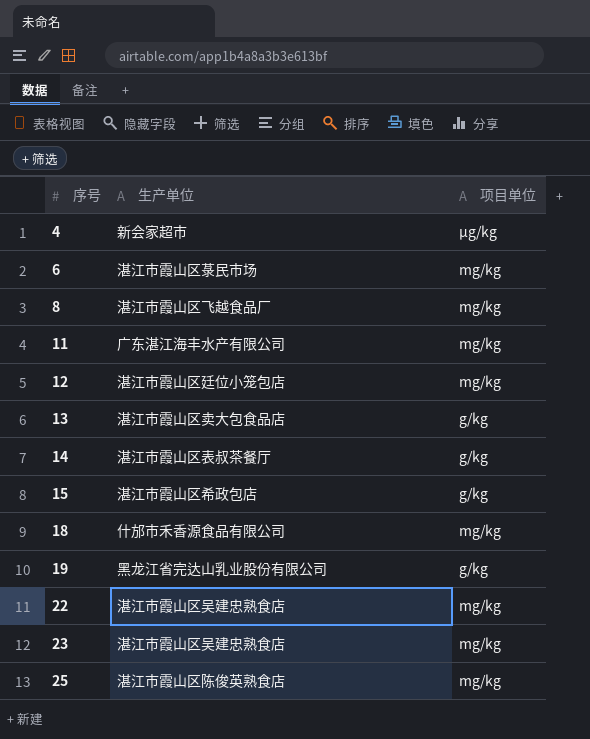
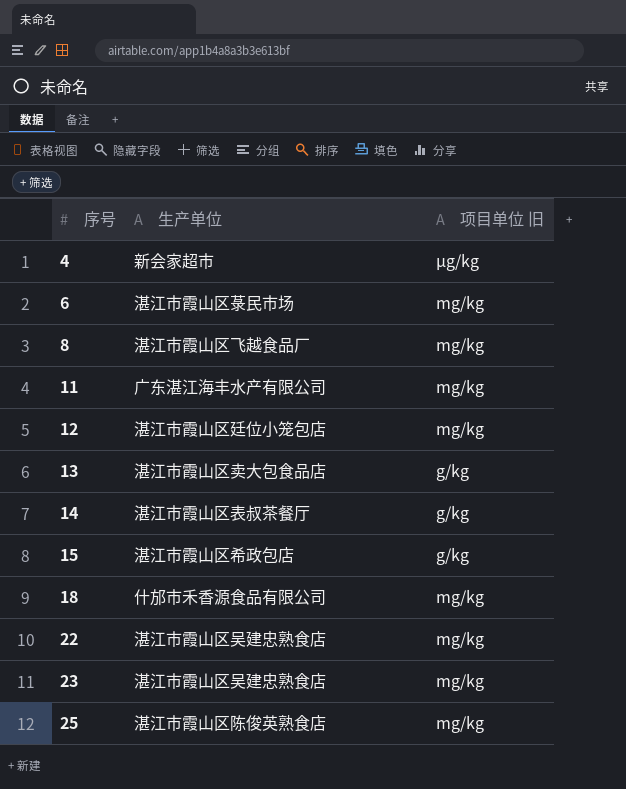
column name: 项目单位 -> 项目单位 旧
row 19: 黑龙江省完达山乳业股份有限公司 | g/kg -> none

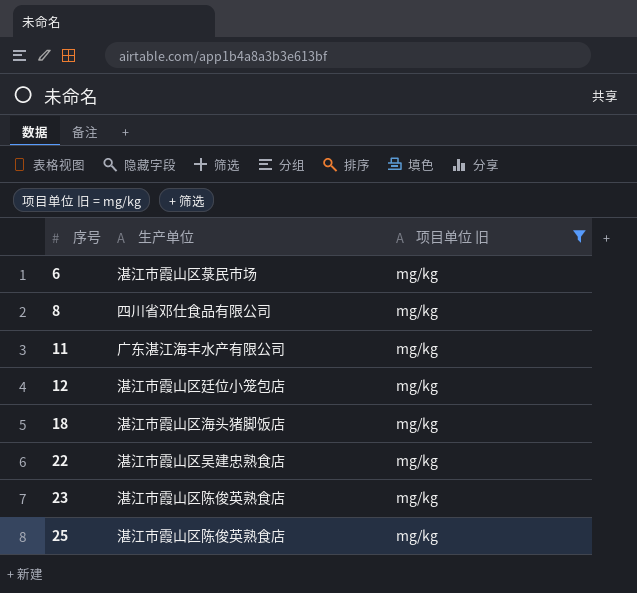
filter: none -> 项目单位 旧 = mg/kg
8 | 生产单位: 湛江市霞山区飞越食品厂 -> 四川省邓仕食品有限公司
18 | 生产单位: 什邡市禾香源食品有限公司 -> 湛江市霞山区海头猪脚饭店
23 | 生产单位: 湛江市霞山区吴建忠熟食店 -> 湛江市霞山区陈俊英熟食店

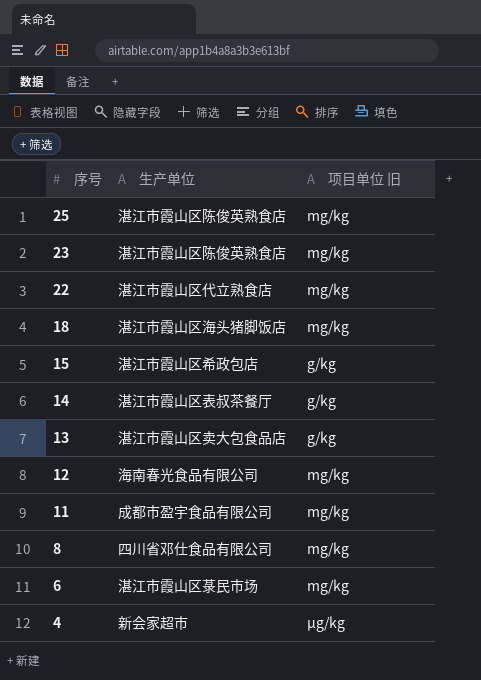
filter: 项目单位 旧 = mg/kg -> none
row order: 序号 ascending -> 序号 descending
22 | 生产单位: 湛江市霞山区吴建忠熟食店 -> 湛江市霞山区代立熟食店
12 | 生产单位: 湛江市霞山区廷位小笼包店 -> 海南春光食品有限公司
11 | 生产单位: 广东湛江海丰水产有限公司 -> 成都市盈宇食品有限公司

